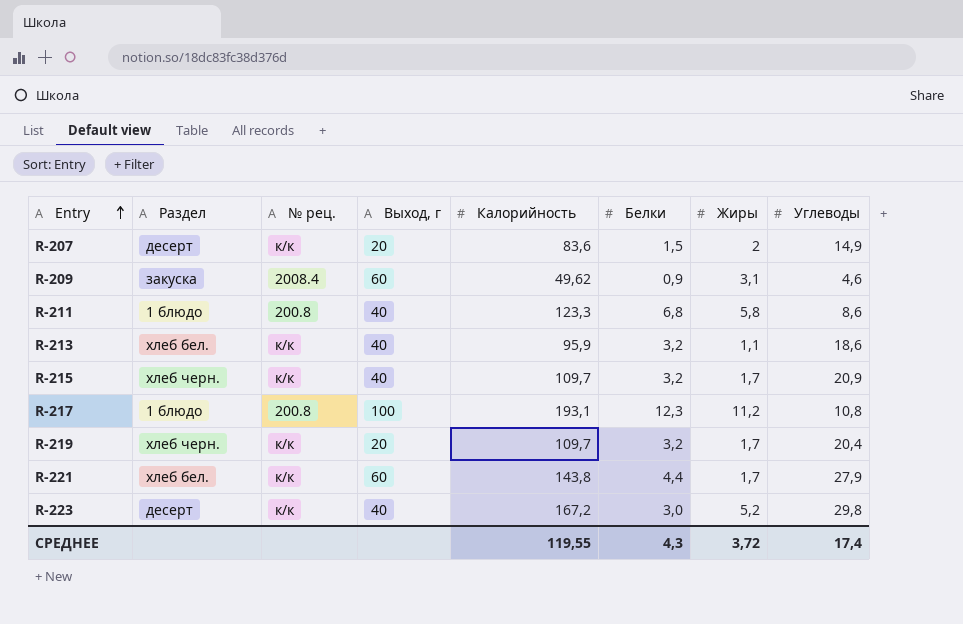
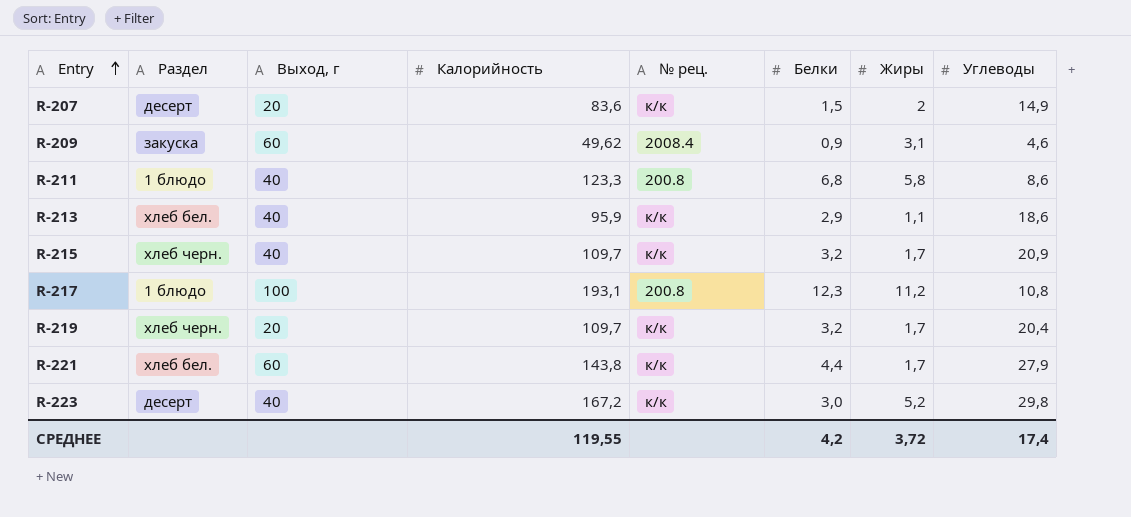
column № рец. | position: 3 -> 5
R-213 | Белки: 3,2 -> 2,9
СРЕДНЕЕ | Белки: 4,3 -> 4,2

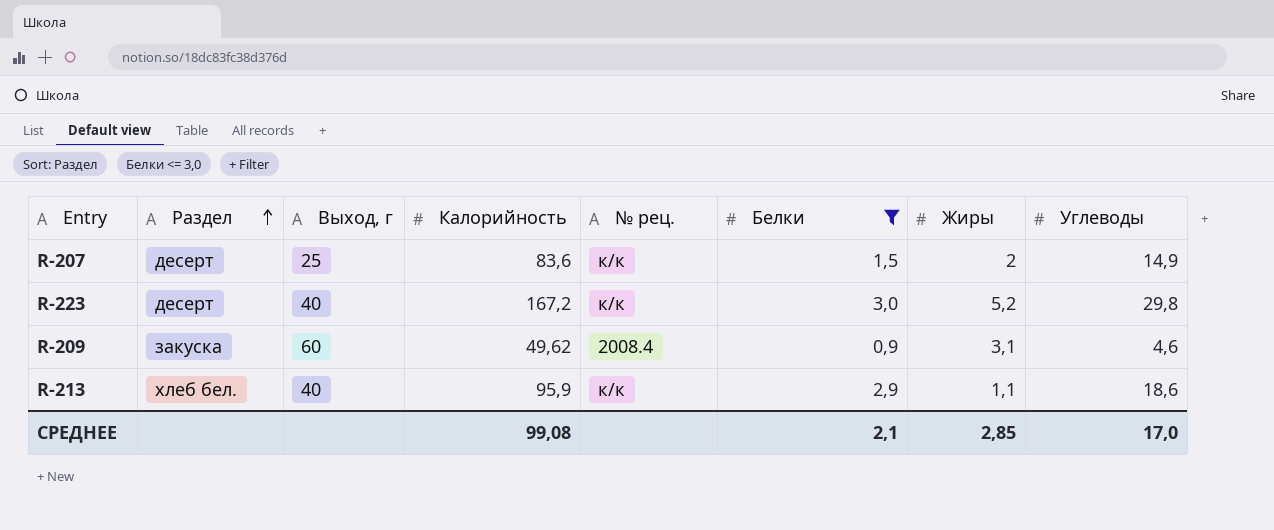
filter: none -> Белки <= 3,0
row order: Entry ascending -> Раздел ascending
R-207 | Выход, г: 20 -> 25
СРЕДНЕЕ | Калорийность: 119,55 -> 99,08
СРЕДНЕЕ | Белки: 4,2 -> 2,1
СРЕДНЕЕ | Жиры: 3,72 -> 2,85
СРЕДНЕЕ | Углеводы: 17,4 -> 17,0

